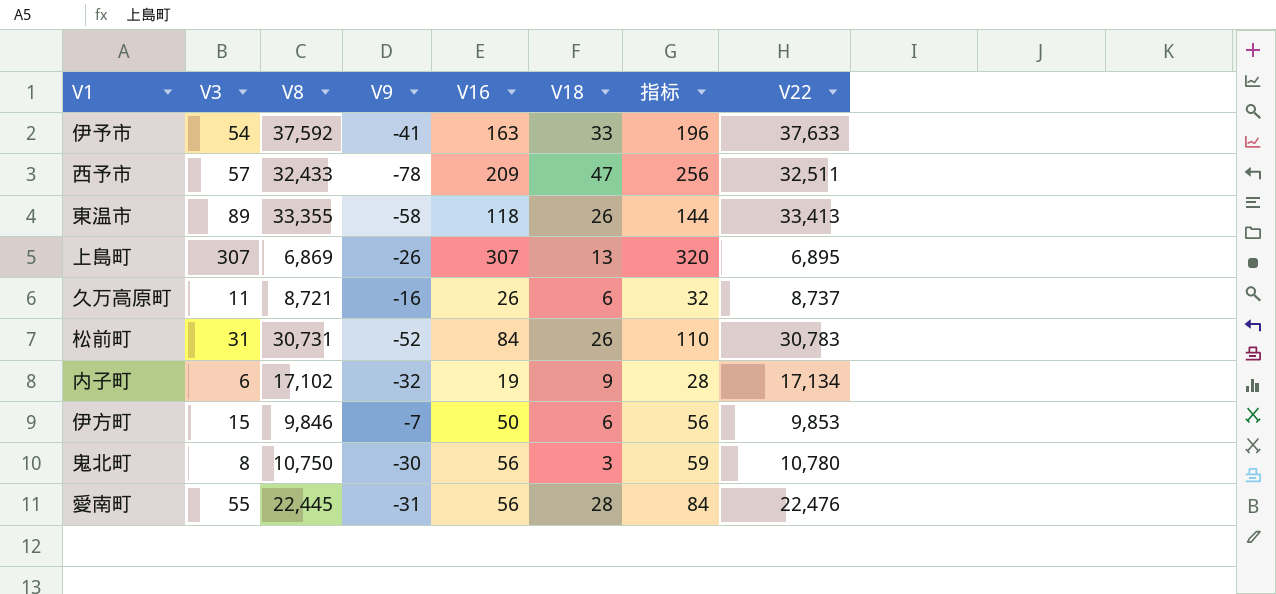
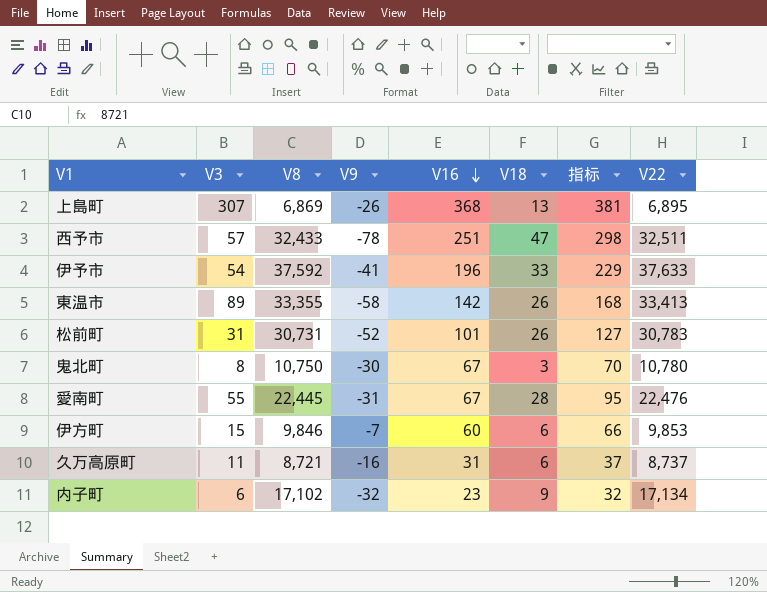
row order: none -> V16 descending
上島町 | V16: 307 -> 368
上島町 | 指标: 320 -> 381
西予市 | V16: 209 -> 251
西予市 | 指标: 256 -> 298
伊予市 | V16: 163 -> 196
伊予市 | 指标: 196 -> 229
東温市 | V16: 118 -> 142
東温市 | 指标: 144 -> 168
松前町 | V16: 84 -> 101
松前町 | 指标: 110 -> 127
鬼北町 | V16: 56 -> 67
鬼北町 | 指标: 59 -> 70
愛南町 | V16: 56 -> 67
愛南町 | 指标: 84 -> 95
伊方町 | V16: 50 -> 60
伊方町 | 指标: 56 -> 66
久万高原町 | V16: 26 -> 31
久万高原町 | 指标: 32 -> 37
内子町 | V16: 19 -> 23
内子町 | 指标: 28 -> 32

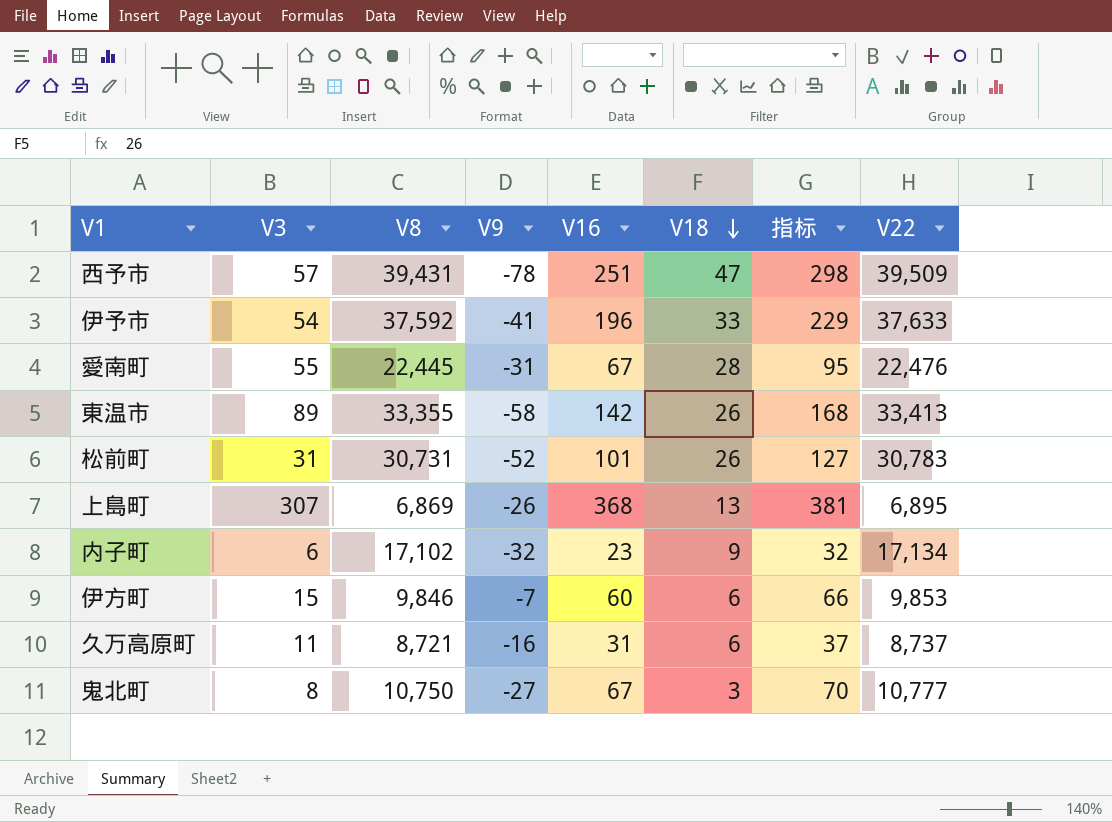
row order: V16 descending -> V18 descending
西予市 | V8: 32,433 -> 39,431
西予市 | V22: 32,511 -> 39,509
鬼北町 | V9: -30 -> -27
鬼北町 | V22: 10,780 -> 10,777

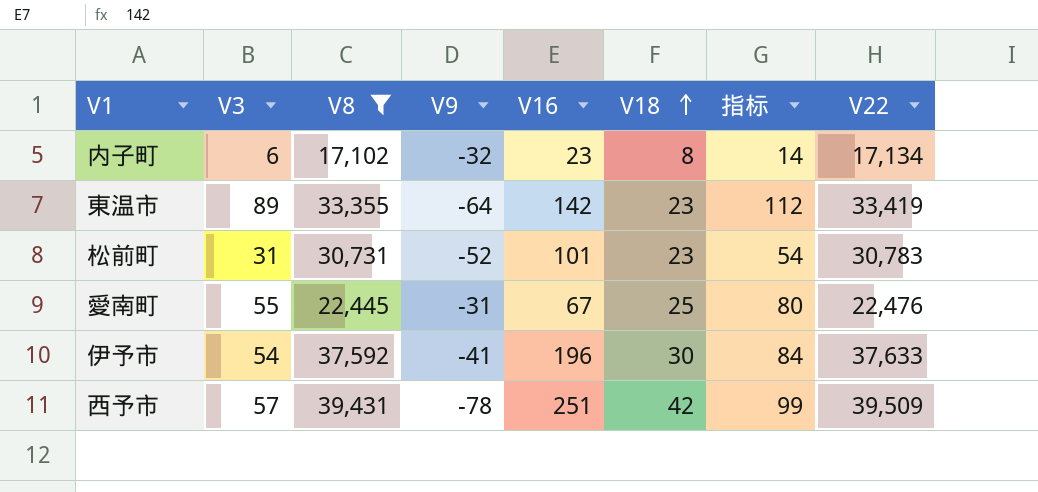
filter: none -> V8 >= 17,102
row order: V18 descending -> V18 ascending
column 指标 | formula: [V16] + [V18] -> [V3] + [V18]
内子町 | V18: 9 -> 8
東温市 | V9: -58 -> -64
東温市 | V18: 26 -> 23
東温市 | V22: 33,413 -> 33,419
松前町 | V18: 26 -> 23
愛南町 | V18: 28 -> 25
伊予市 | V18: 33 -> 30
西予市 | V18: 47 -> 42

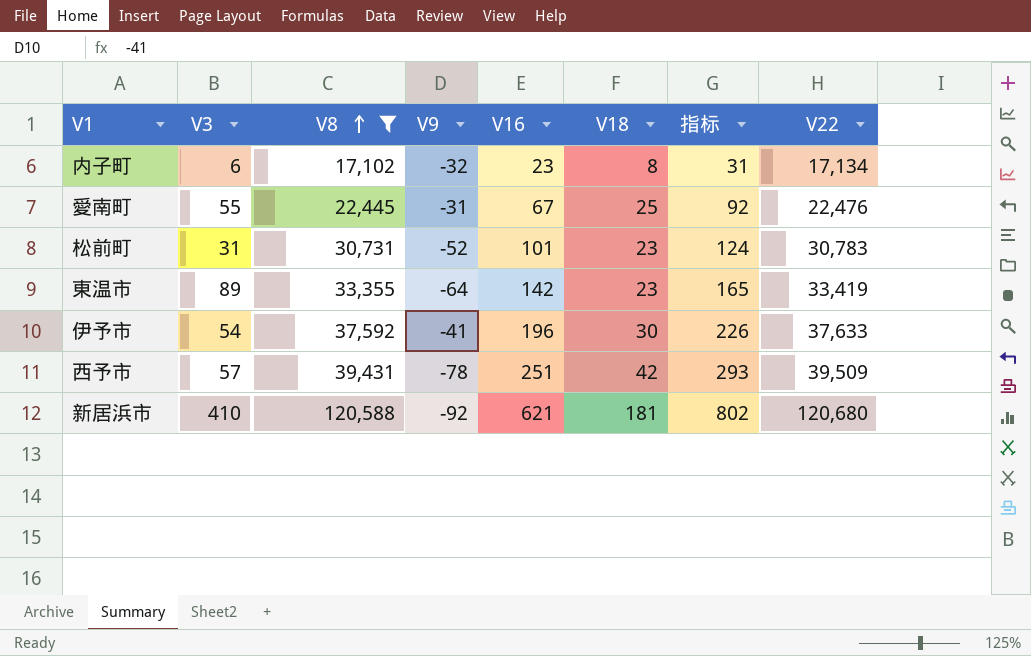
row order: V18 ascending -> V8 ascending
column 指标 | formula: [V3] + [V18] -> [V16] + [V18]
row 新居浜市: none -> 410 | 120,588 | -92 | 621 | 181 | 802 | 120,680

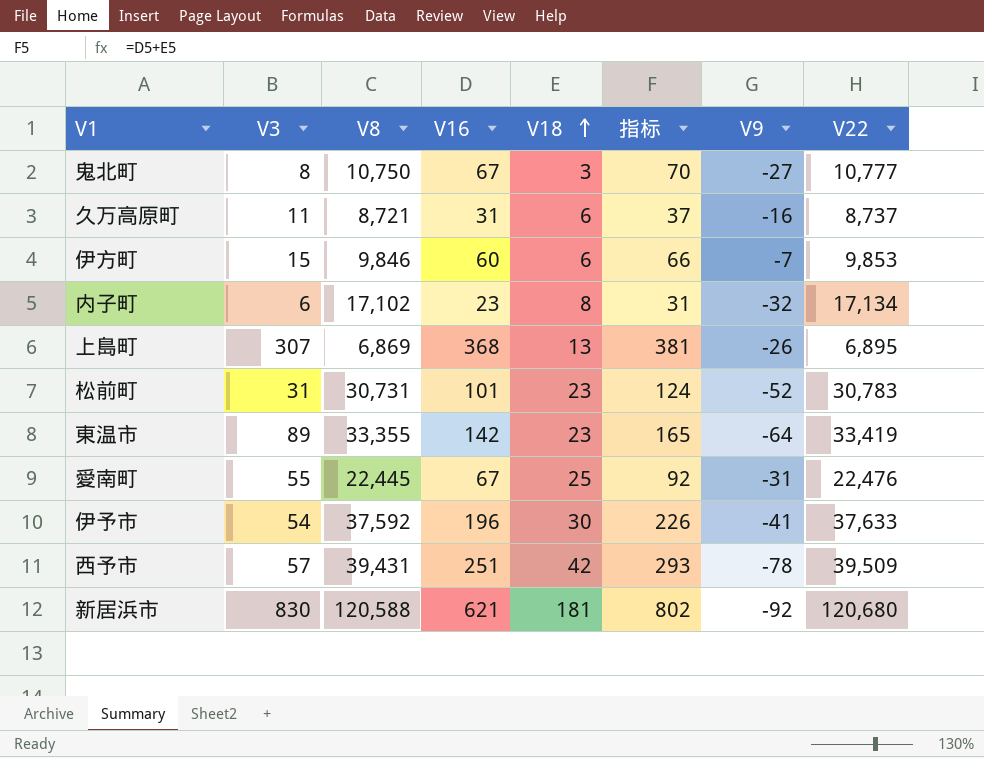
filter: V8 >= 17,102 -> none
row order: V8 ascending -> V18 ascending
column V9 | position: 4 -> 7
新居浜市 | V3: 410 -> 830

